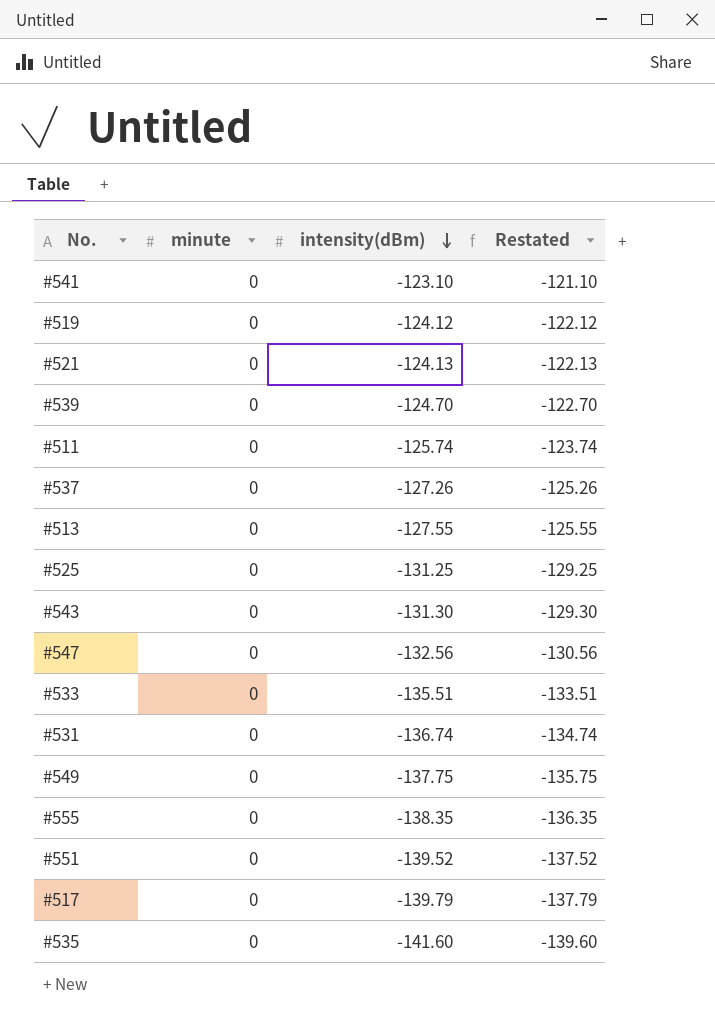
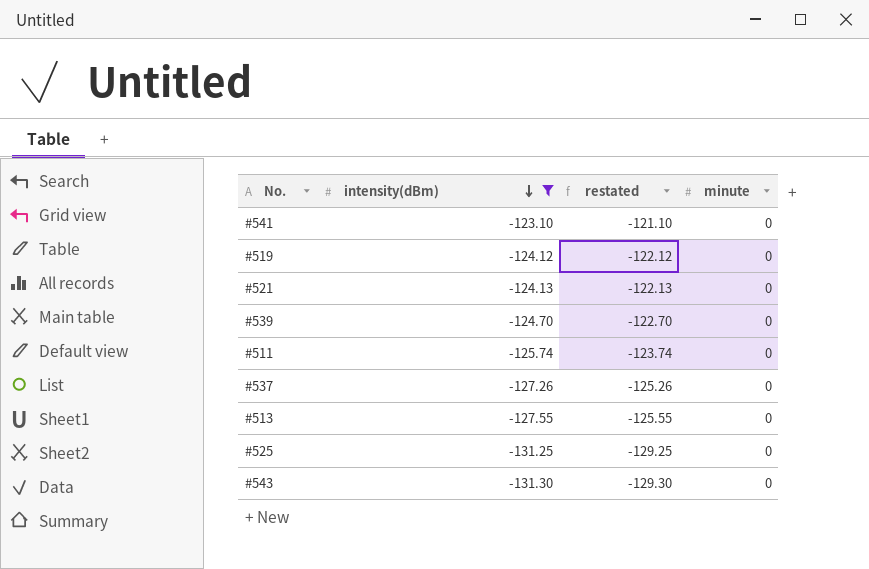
filter: none -> intensity(dBm) >= -131.30
column name: Restated -> restated
column minute | position: 2 -> 4

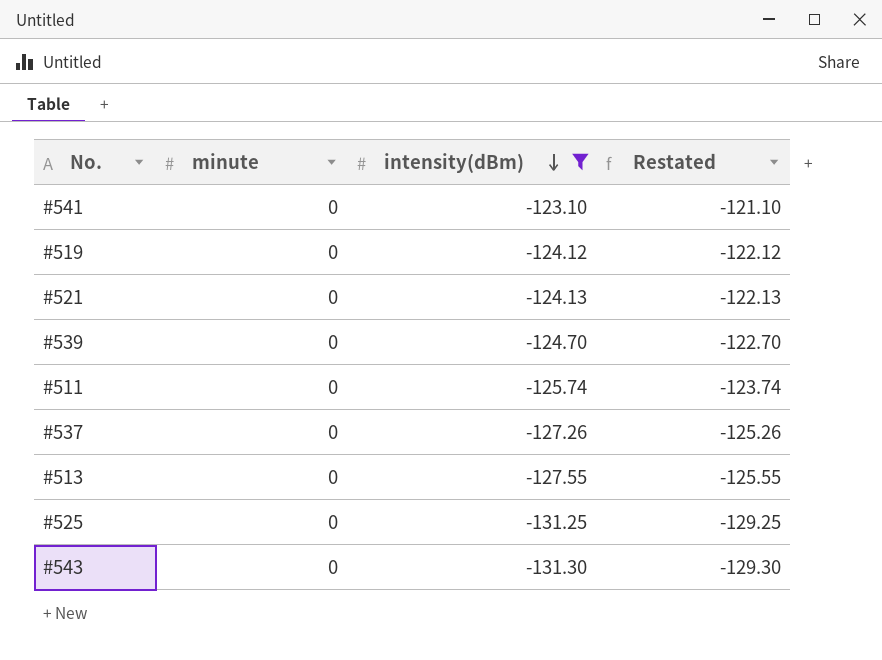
column minute | position: 4 -> 2
column name: restated -> Restated

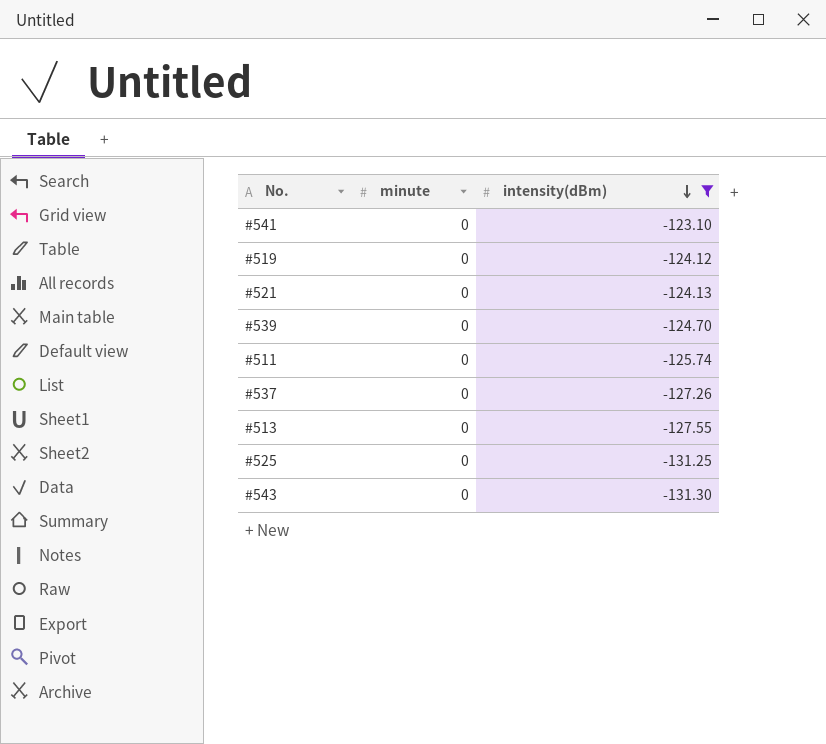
column Restated | formula: [intensity(dBm)] + 2 -> none

